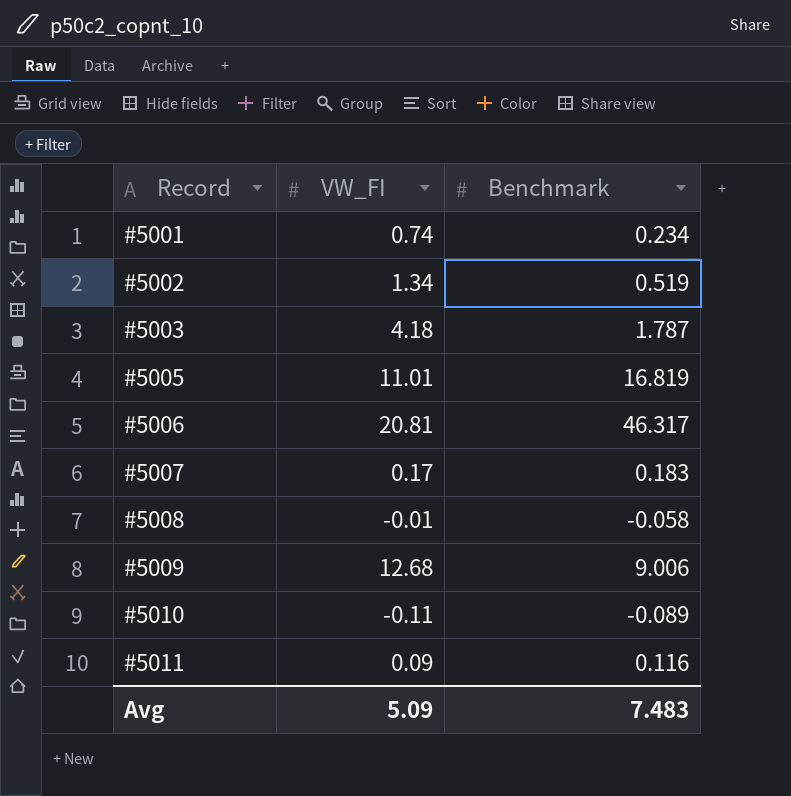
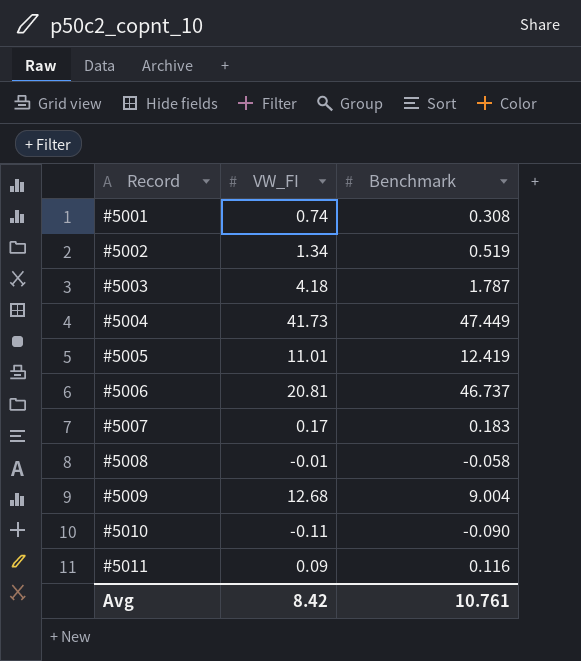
#5001 | Benchmark: 0.234 -> 0.308
row #5004: none -> 41.73 | 47.449
#5005 | Benchmark: 16.819 -> 12.419
#5006 | Benchmark: 46.317 -> 46.737
#5009 | Benchmark: 9.006 -> 9.004
#5010 | Benchmark: -0.089 -> -0.090
Avg | VW_FI: 5.09 -> 8.42
Avg | Benchmark: 7.483 -> 10.761

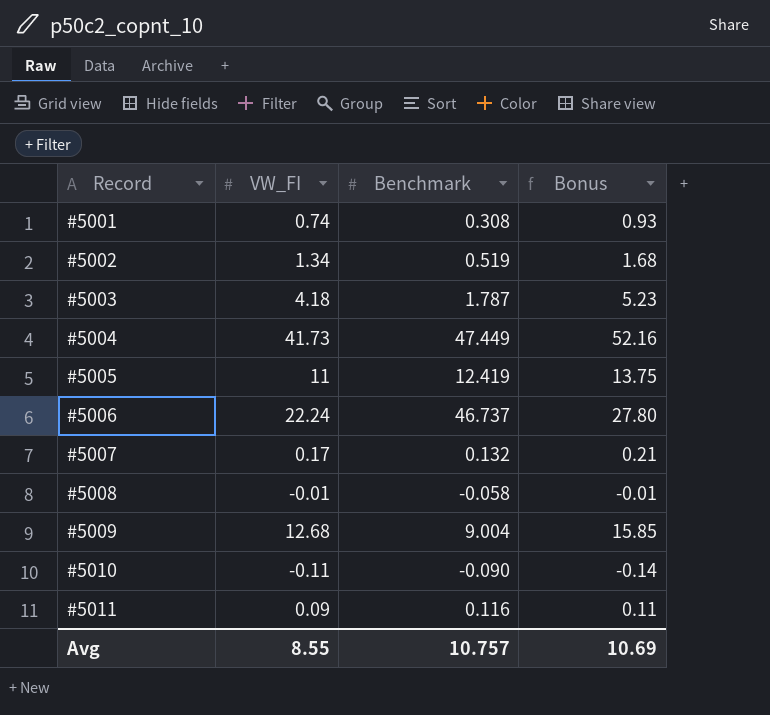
column Bonus | formula: none -> [VW_FI] * 1.25
#5005 | VW_FI: 11.01 -> 11
#5006 | VW_FI: 20.81 -> 22.24
#5007 | Benchmark: 0.183 -> 0.132
Avg | VW_FI: 8.42 -> 8.55
Avg | Benchmark: 10.761 -> 10.757

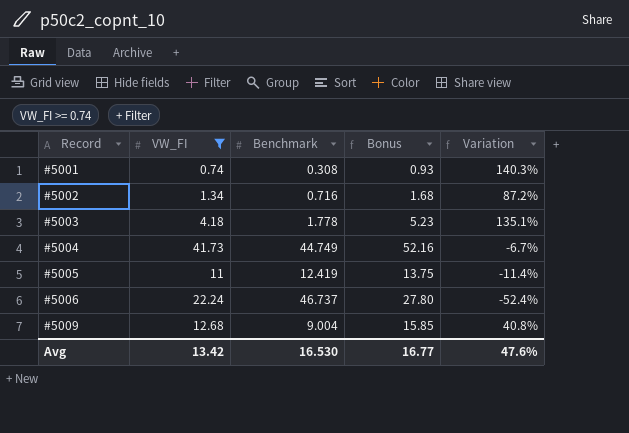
filter: none -> VW_FI >= 0.74
column Variation | formula: none -> ([VW_FI] - [Benchmark]) / [Benchmark]
#5002 | Benchmark: 0.519 -> 0.716
#5003 | Benchmark: 1.787 -> 1.778
#5004 | Benchmark: 47.449 -> 44.749
Avg | VW_FI: 8.55 -> 13.42
Avg | Benchmark: 10.757 -> 16.530
Avg | Bonus: 10.69 -> 16.77

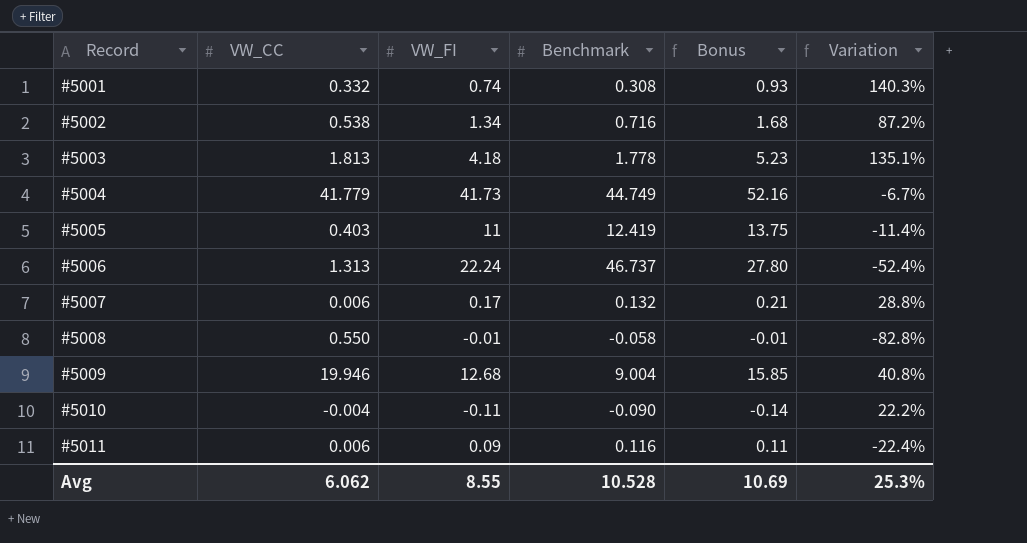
filter: VW_FI >= 0.74 -> none
column VW_CC | position: none -> 2
Avg | VW_FI: 13.42 -> 8.55
Avg | Benchmark: 16.530 -> 10.528
Avg | Bonus: 16.77 -> 10.69
Avg | Variation: 47.6% -> 25.3%

